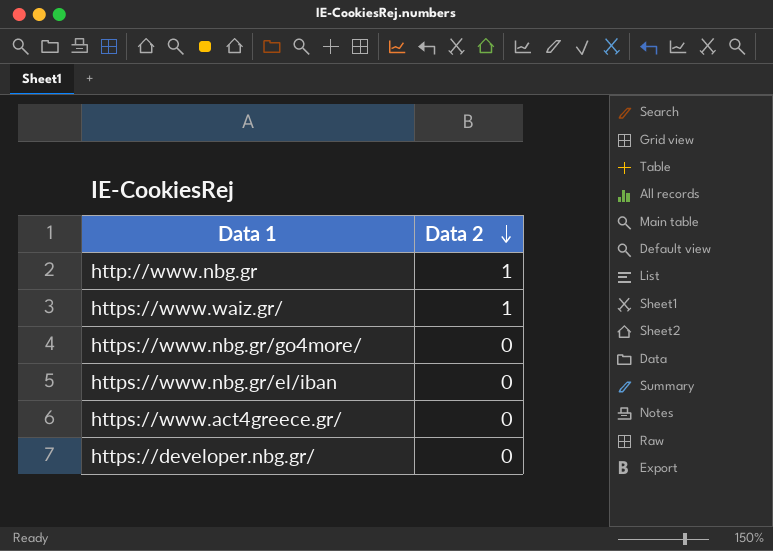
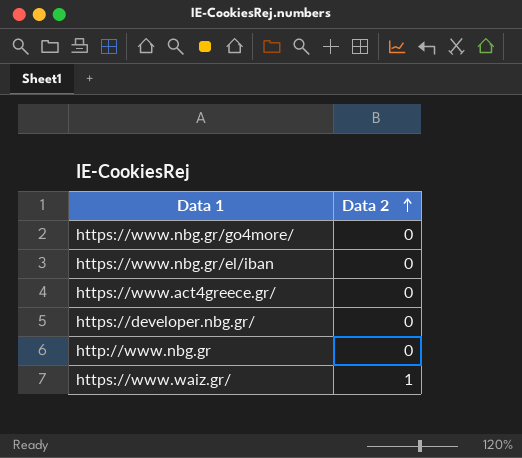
row order: Data 2 descending -> Data 2 ascending
http://www.nbg.gr | Data 2: 1 -> 0

